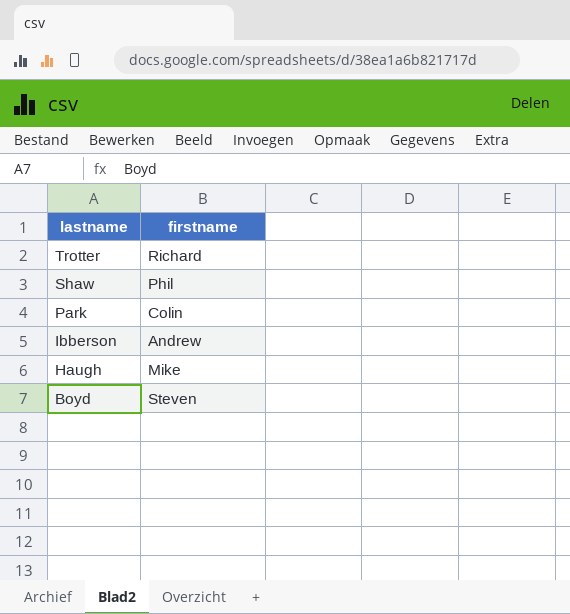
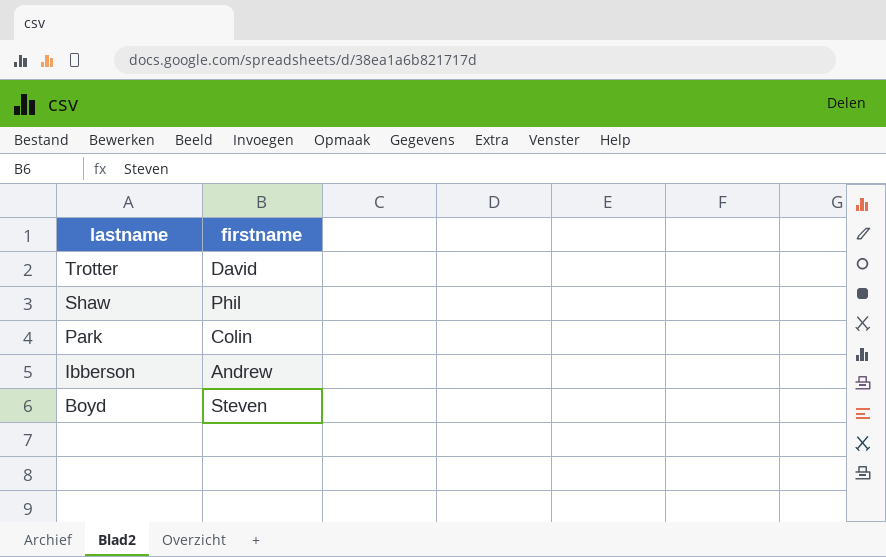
row Haugh: Mike -> none
Trotter | firstname: Richard -> David

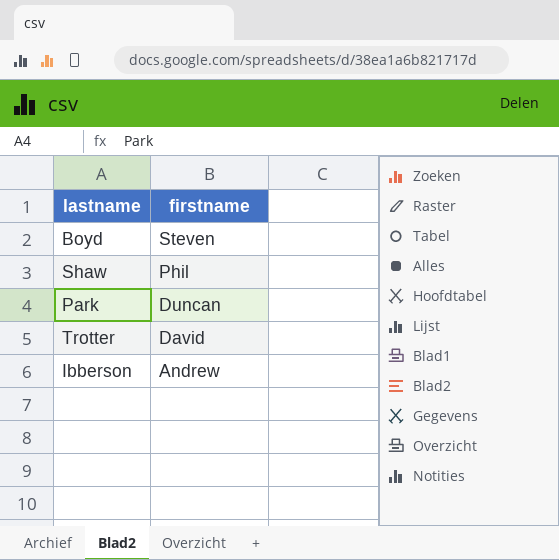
row order: lastname descending -> firstname descending
Park | firstname: Colin -> Duncan

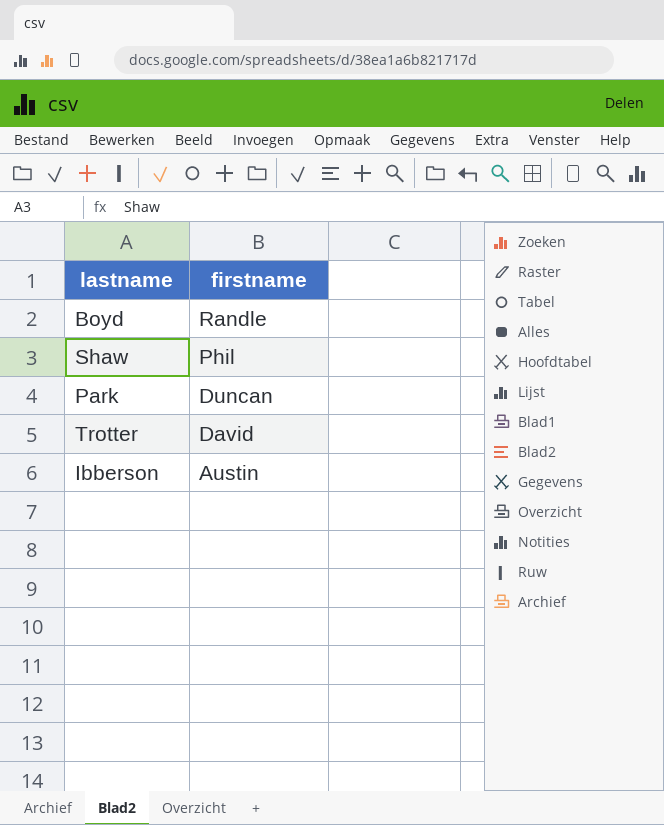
Boyd | firstname: Steven -> Randle
Ibberson | firstname: Andrew -> Austin

